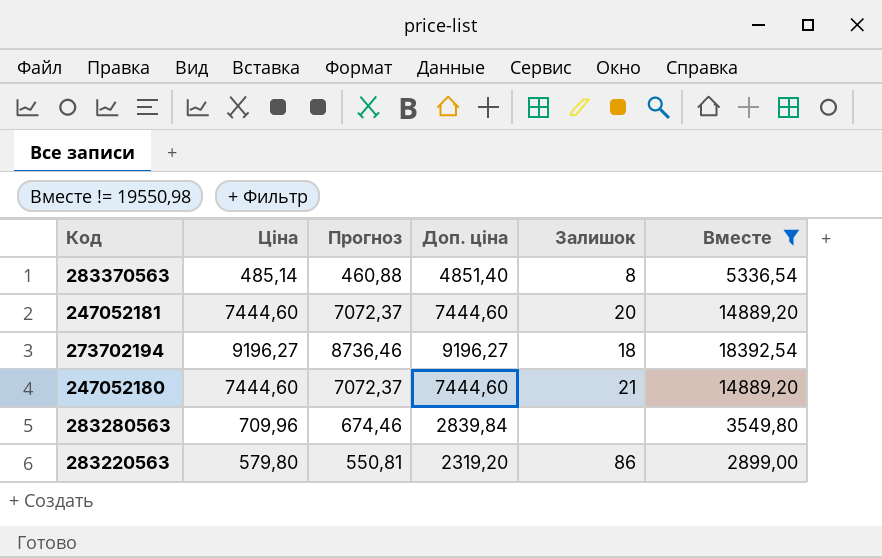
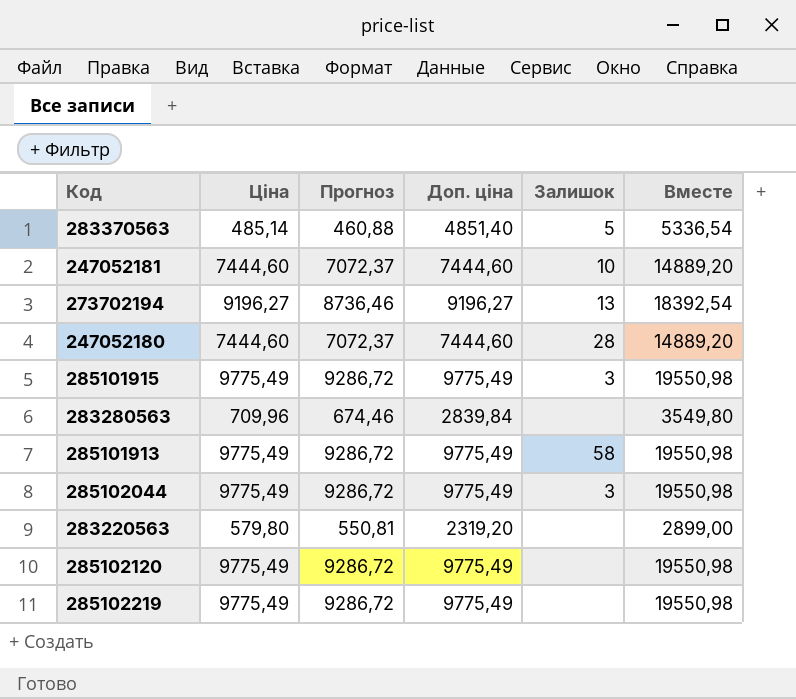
filter: Вместе != 19550,98 -> none
283370563 | Залишок: 8 -> 5
247052181 | Залишок: 20 -> 10
273702194 | Залишок: 18 -> 13
247052180 | Залишок: 21 -> 28
283220563 | Залишок: 86 -> none

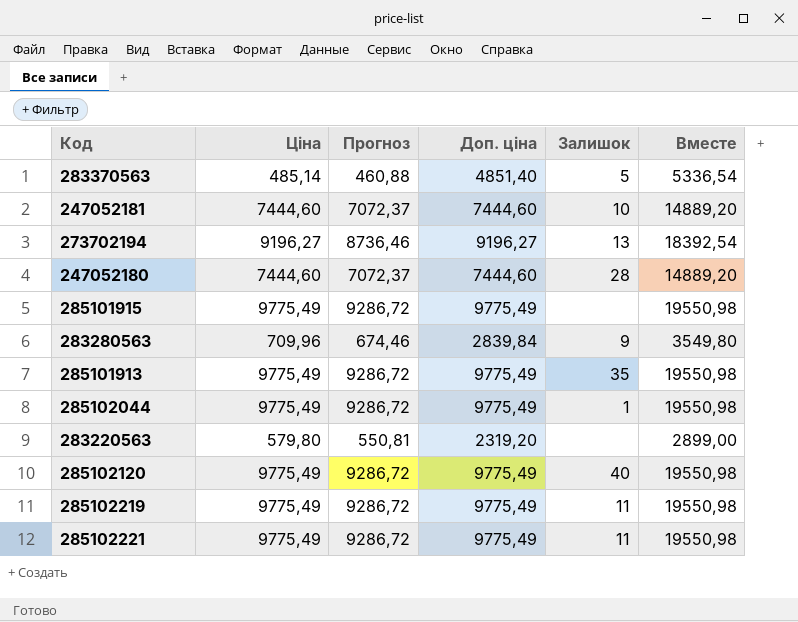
285101915 | Залишок: 3 -> none
283280563 | Залишок: none -> 9
285101913 | Залишок: 58 -> 35
285102044 | Залишок: 3 -> 1
285102120 | Залишок: none -> 40
285102219 | Залишок: none -> 11
row 285102221: none -> 9775,49 | 9286,72 | 9775,49 | 11 | 19550,98

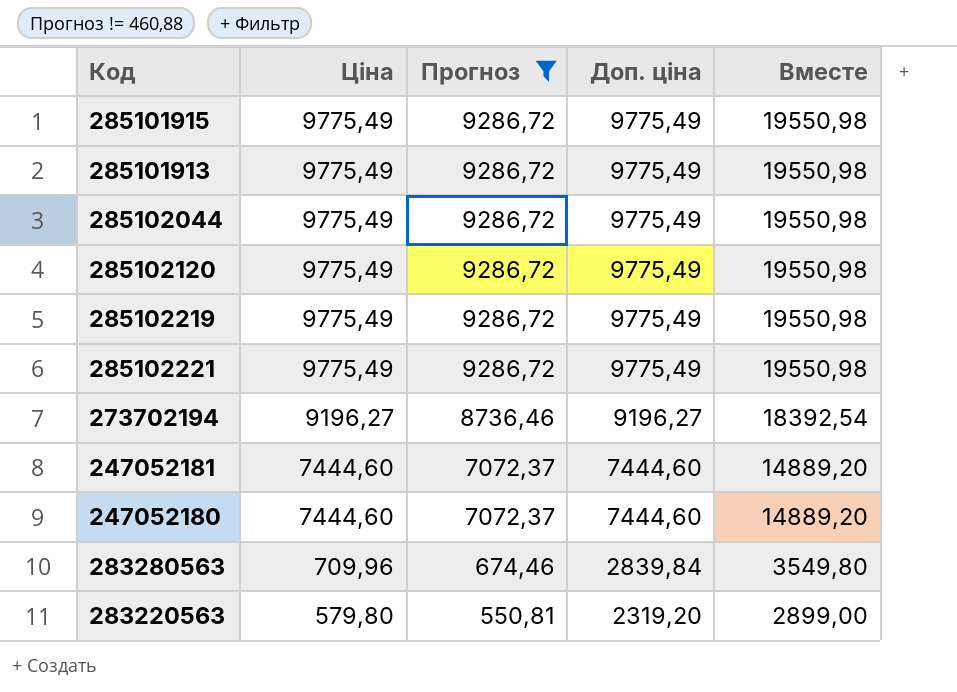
filter: none -> Прогноз != 460,88
row order: none -> Ціна descending
column Залишок | position: 5 -> none

